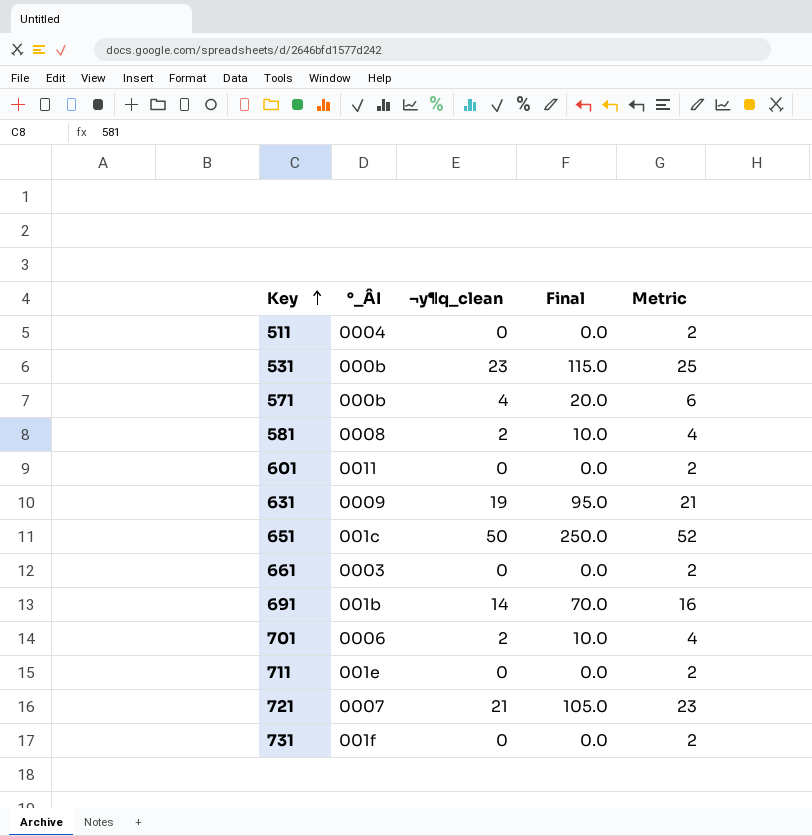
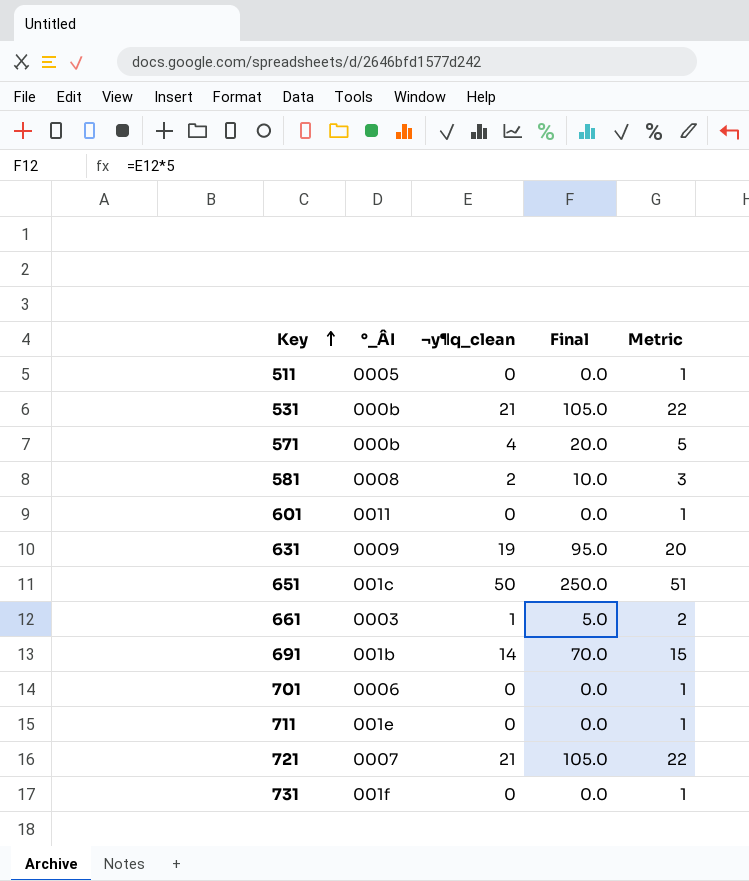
column Metric | formula: [¬y¶q_clean] + 2 -> [¬y¶q_clean] + 1
511 | °_ÂI: 0004 -> 0005
531 | ¬y¶q_clean: 23 -> 21
531 | Final: 115.0 -> 105.0
661 | ¬y¶q_clean: 0 -> 1
661 | Final: 0.0 -> 5.0
701 | ¬y¶q_clean: 2 -> 0
701 | Final: 10.0 -> 0.0

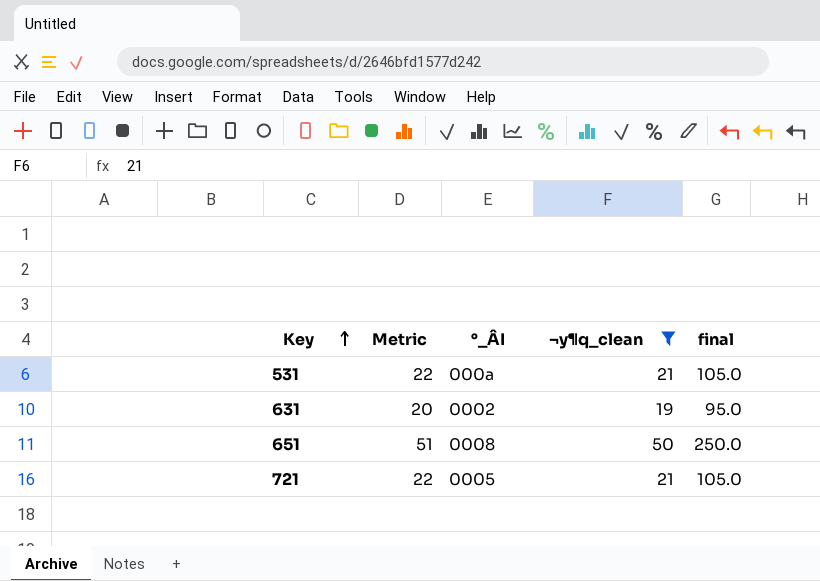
filter: none -> ¬y¶q_clean >= 19
column Metric | position: 5 -> 2
column name: Final -> final
531 | °_ÂI: 000b -> 000a
631 | °_ÂI: 0009 -> 0002
651 | °_ÂI: 001c -> 0008
721 | °_ÂI: 0007 -> 0005

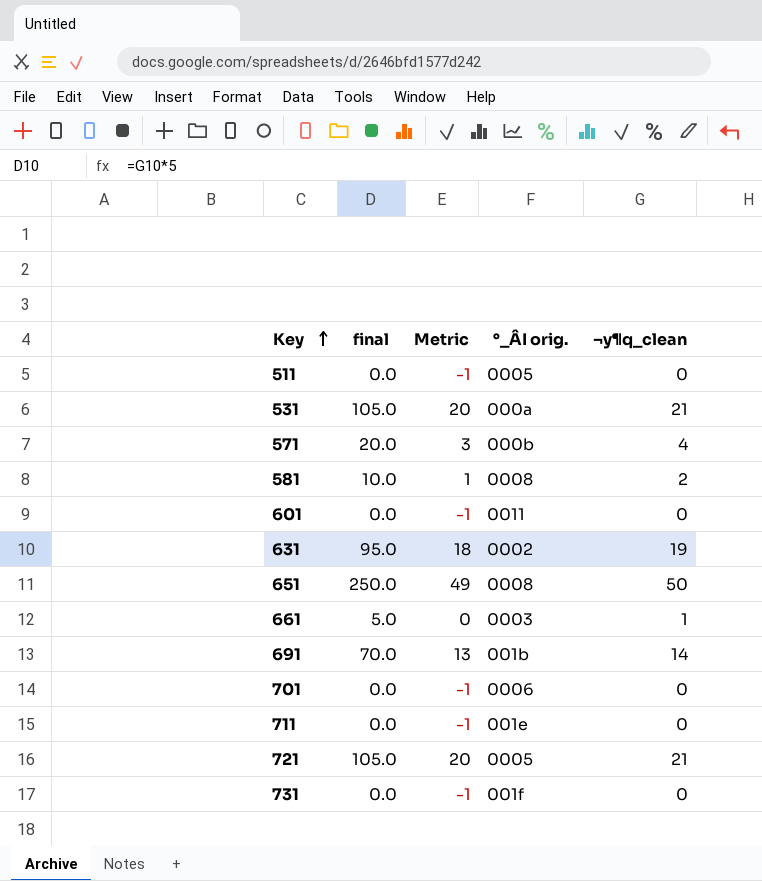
filter: ¬y¶q_clean >= 19 -> none
column final | position: 5 -> 2
column Metric | formula: [¬y¶q_clean] + 1 -> [¬y¶q_clean] - 1
column name: °_ÂI -> °_ÂI orig.

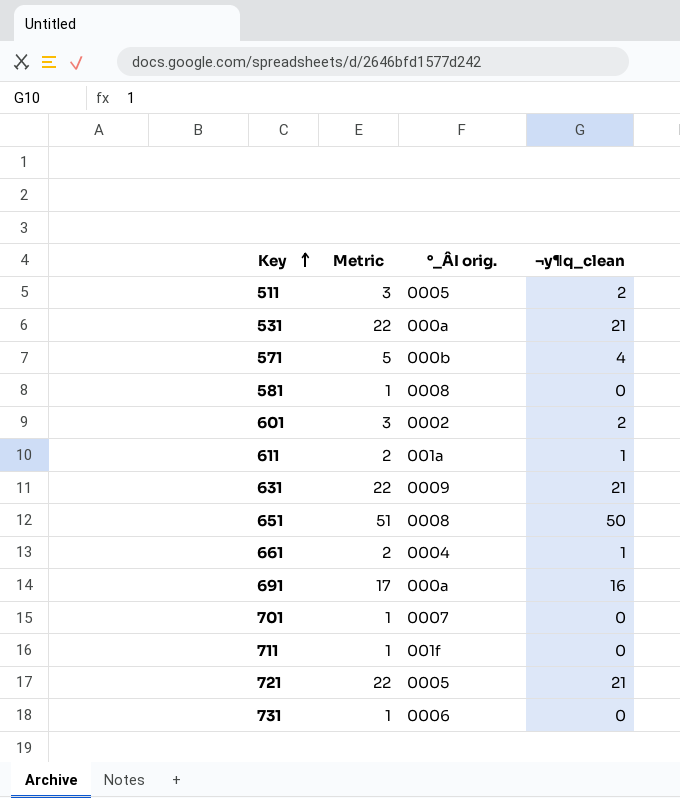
column final | formula: [¬y¶q_clean] * 5 -> none
column Metric | formula: [¬y¶q_clean] - 1 -> [¬y¶q_clean] + 1
511 | ¬y¶q_clean: 0 -> 2
581 | ¬y¶q_clean: 2 -> 0
601 | °_ÂI orig.: 0011 -> 0002
601 | ¬y¶q_clean: 0 -> 2
row 611: none -> 2 | 001a | 1
631 | °_ÂI orig.: 0002 -> 0009
631 | ¬y¶q_clean: 19 -> 21
661 | °_ÂI orig.: 0003 -> 0004
691 | °_ÂI orig.: 001b -> 000a
691 | ¬y¶q_clean: 14 -> 16
701 | °_ÂI orig.: 0006 -> 0007
711 | °_ÂI orig.: 001e -> 001f
731 | °_ÂI orig.: 001f -> 0006

